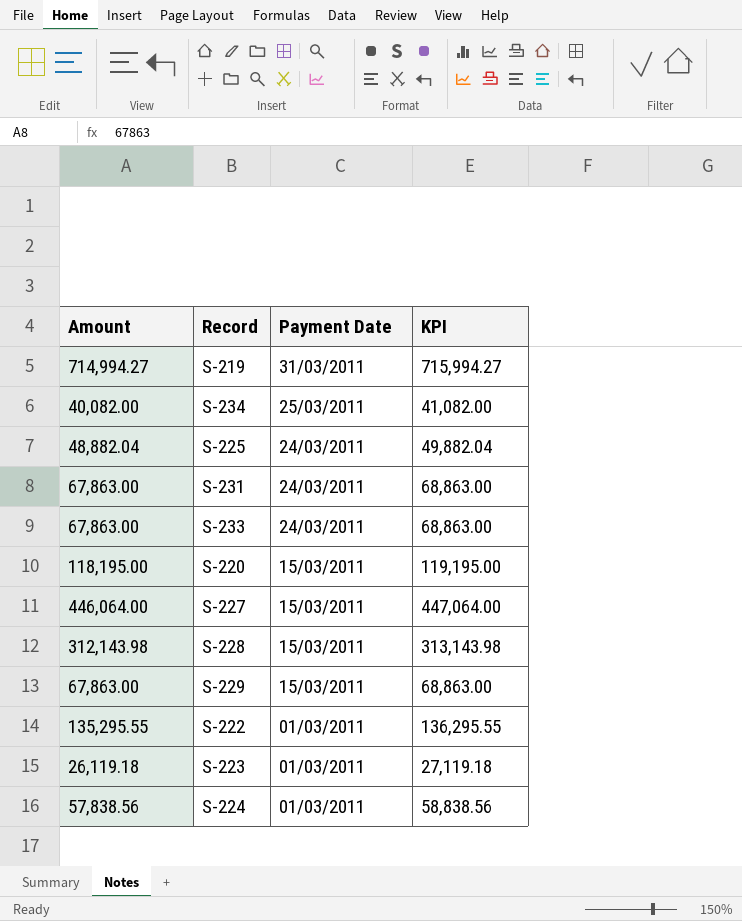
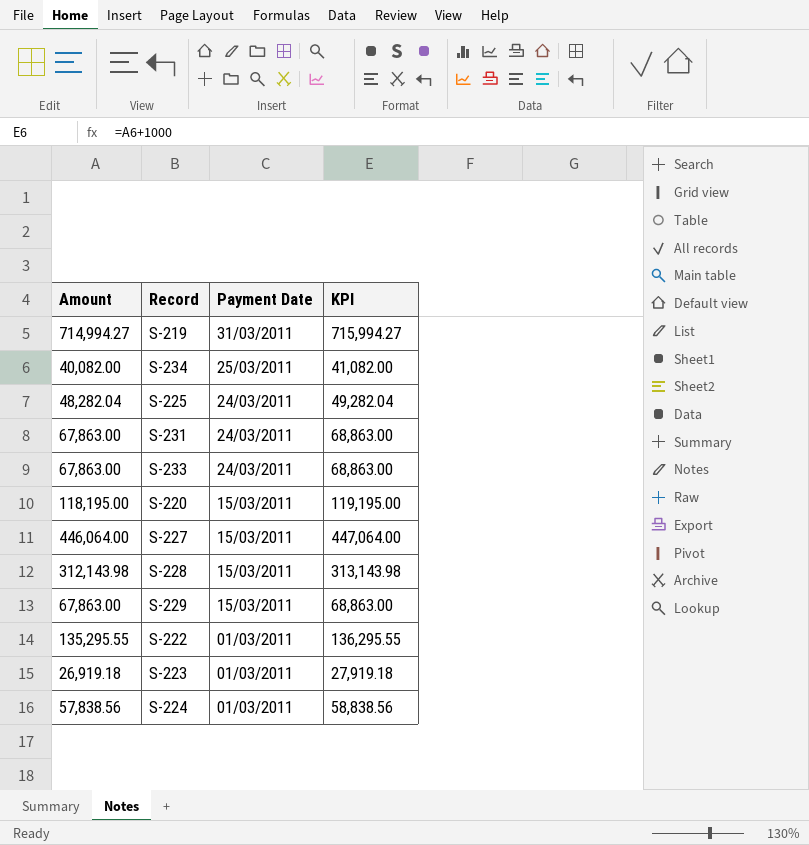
S-225 | Amount: 48,882.04 -> 48,282.04
S-225 | KPI: 49,882.04 -> 49,282.04
S-223 | Amount: 26,119.18 -> 26,919.18
S-223 | KPI: 27,119.18 -> 27,919.18

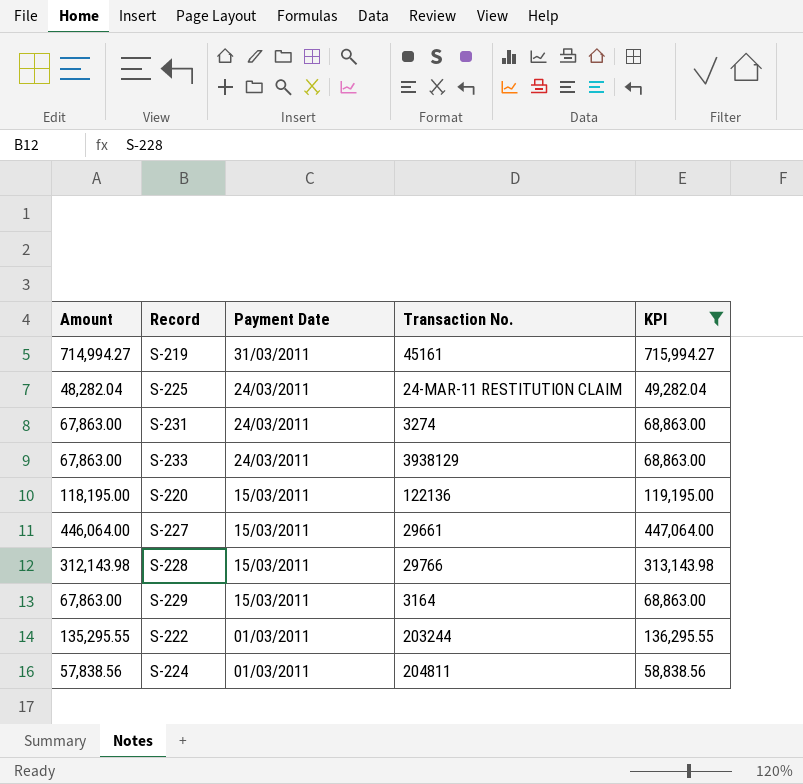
filter: none -> KPI >= 49,282.04
column Transaction No. | position: none -> 4

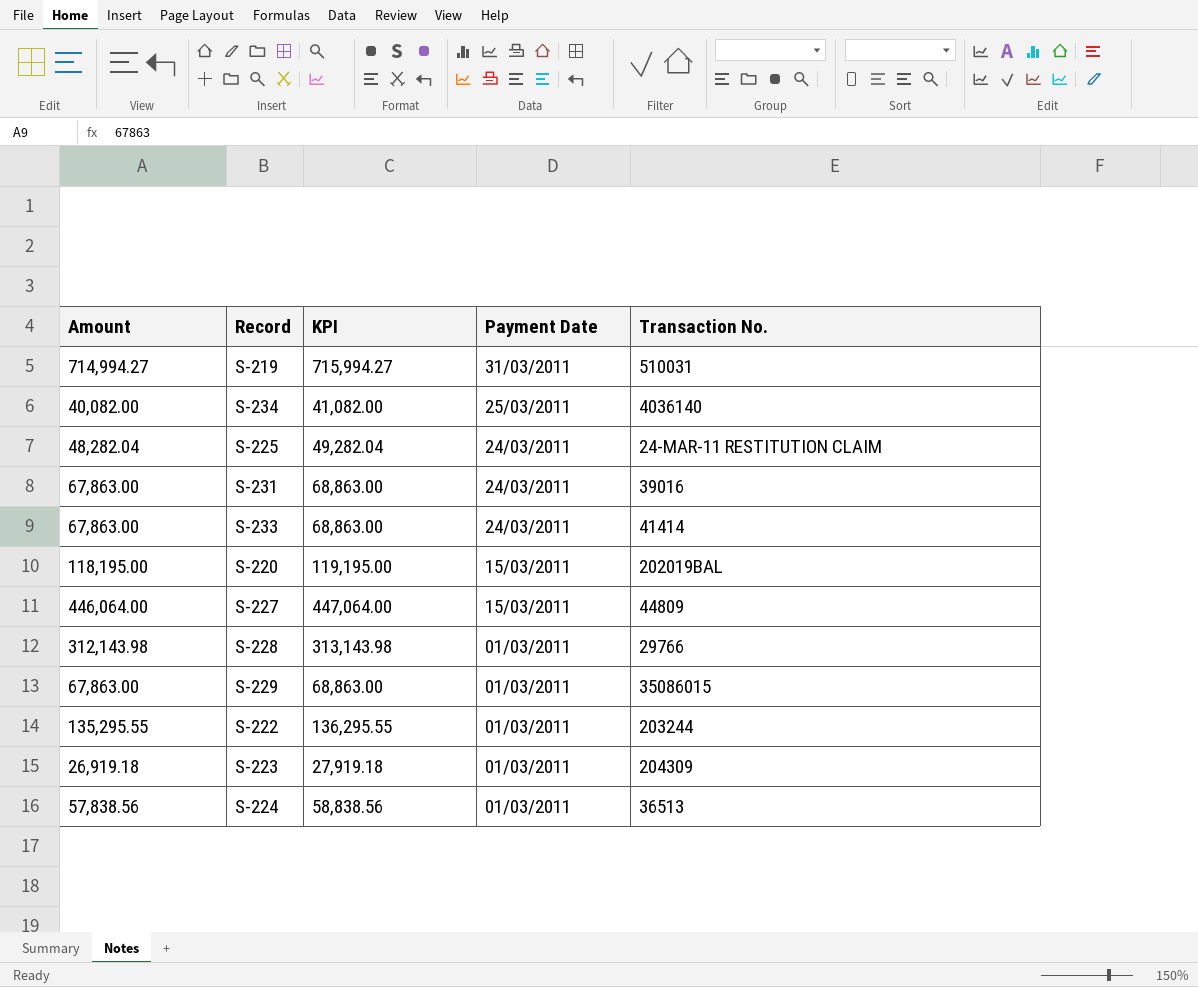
filter: KPI >= 49,282.04 -> none
column KPI | position: 5 -> 3
S-219 | Transaction No.: 45161 -> 510031
S-231 | Transaction No.: 3274 -> 39016
S-233 | Transaction No.: 3938129 -> 41414
S-220 | Transaction No.: 122136 -> 202019BAL
S-227 | Transaction No.: 29661 -> 44809
S-228 | Payment Date: 15/03/2011 -> 01/03/2011
S-229 | Payment Date: 15/03/2011 -> 01/03/2011
S-229 | Transaction No.: 3164 -> 35086015
S-224 | Transaction No.: 204811 -> 36513

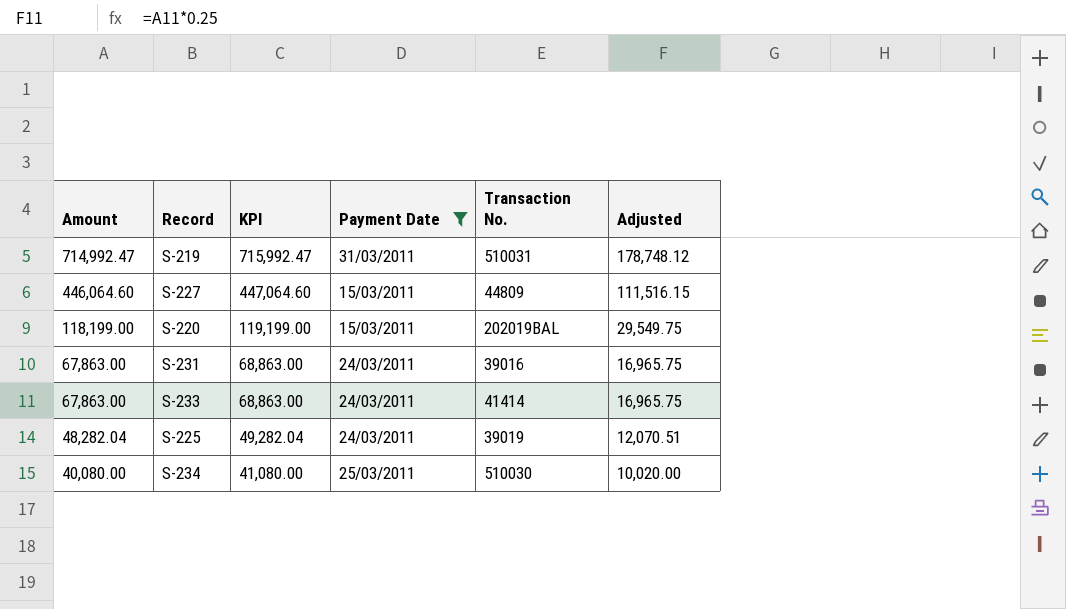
filter: none -> Payment Date != 01/03/2011
row order: Payment Date descending -> Amount descending
column Adjusted | formula: none -> [Amount] * 0.25
S-219 | Amount: 714,994.27 -> 714,992.47
S-219 | KPI: 715,994.27 -> 715,992.47
S-227 | Amount: 446,064.00 -> 446,064.60
S-227 | KPI: 447,064.00 -> 447,064.60
S-220 | Amount: 118,195.00 -> 118,199.00
S-220 | KPI: 119,195.00 -> 119,199.00
S-225 | Transaction No.: 24-MAR-11 RESTITUTION CLAIM -> 39019
S-234 | Amount: 40,082.00 -> 40,080.00
S-234 | KPI: 41,082.00 -> 41,080.00
S-234 | Transaction No.: 4036140 -> 510030

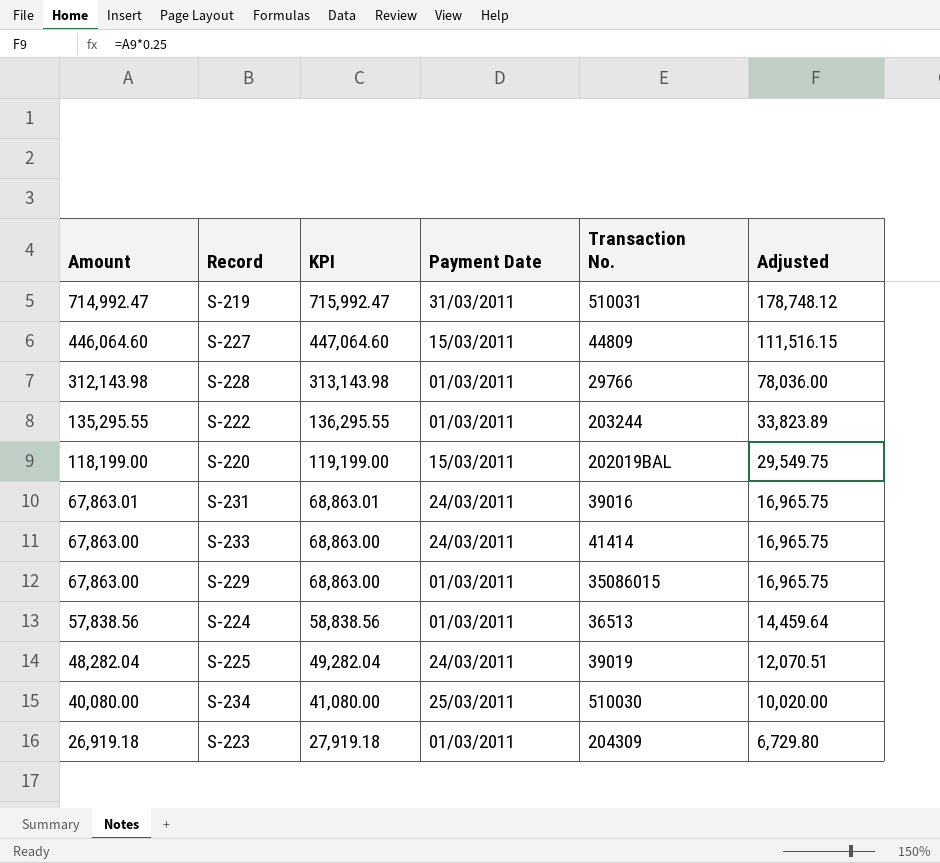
filter: Payment Date != 01/03/2011 -> none
S-231 | Amount: 67,863.00 -> 67,863.01
S-231 | KPI: 68,863.00 -> 68,863.01

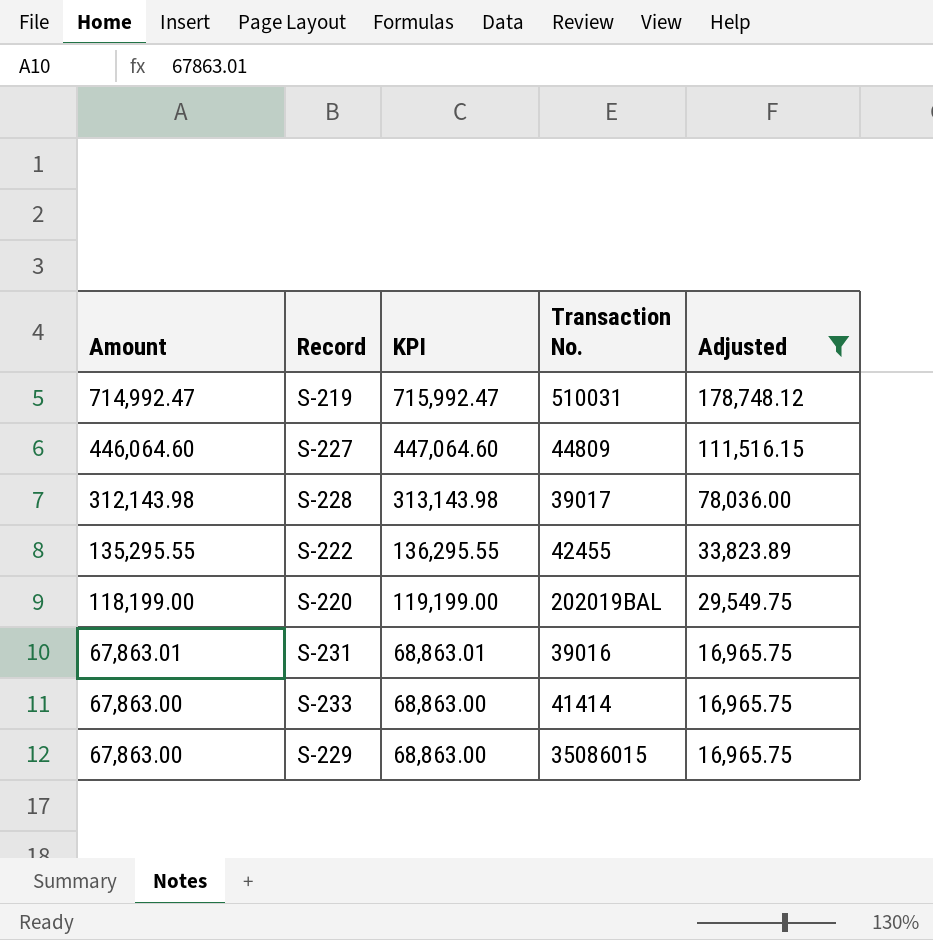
filter: none -> Adjusted >= 16,965.75
column Payment Date | position: 4 -> none
S-228 | Transaction No.: 29766 -> 39017
S-222 | Transaction No.: 203244 -> 42455

